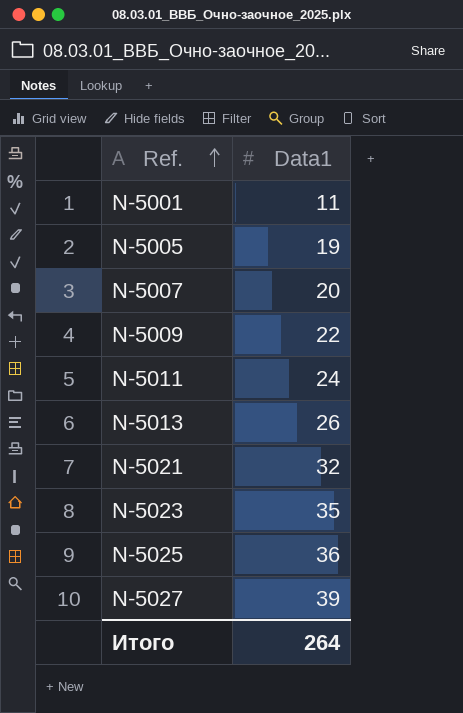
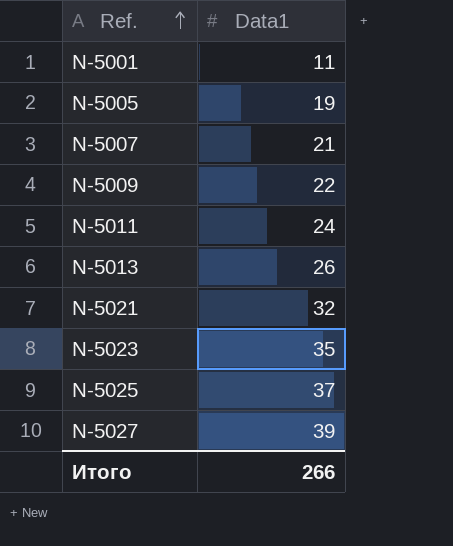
N-5007 | Data1: 20 -> 21
N-5025 | Data1: 36 -> 37
Итого | Data1: 264 -> 266

